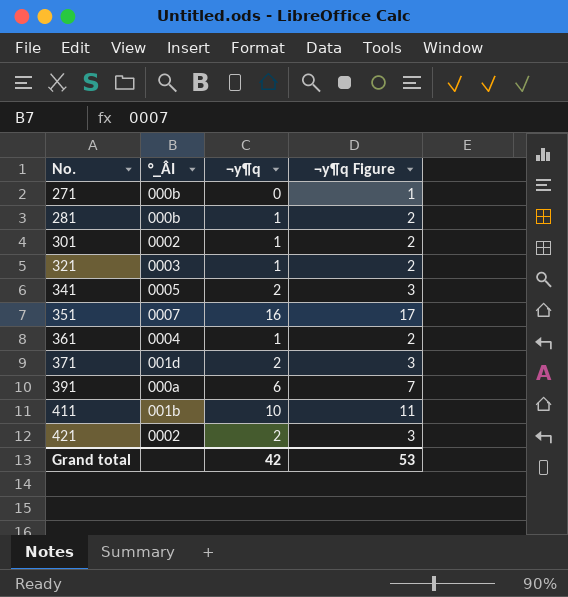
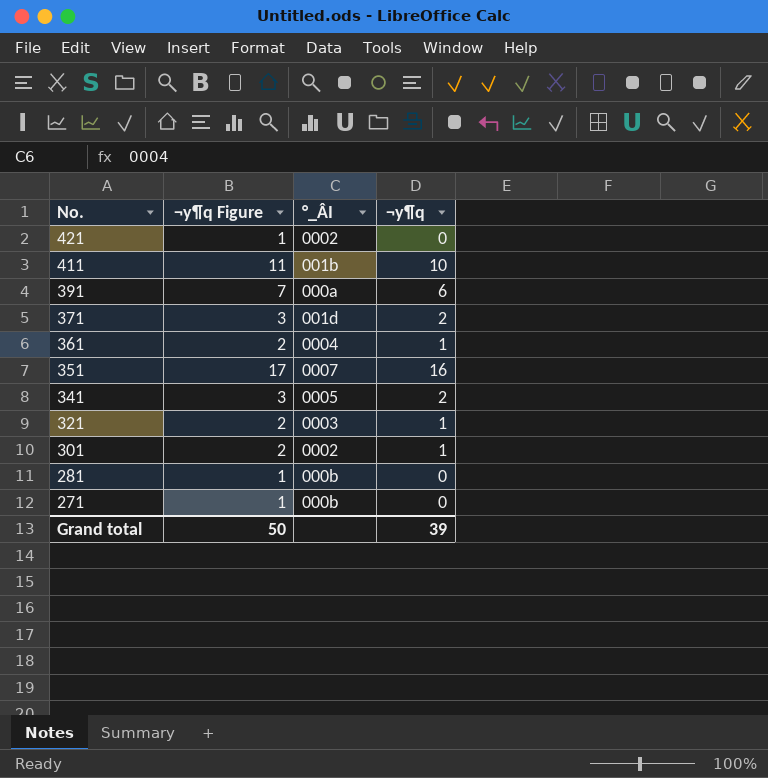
row order: No. ascending -> No. descending
column ¬y¶q Figure | position: 4 -> 2
421 | ¬y¶q Figure: 3 -> 1
421 | ¬y¶q: 2 -> 0
281 | ¬y¶q Figure: 2 -> 1
281 | ¬y¶q: 1 -> 0
Grand total | ¬y¶q Figure: 53 -> 50
Grand total | ¬y¶q: 42 -> 39

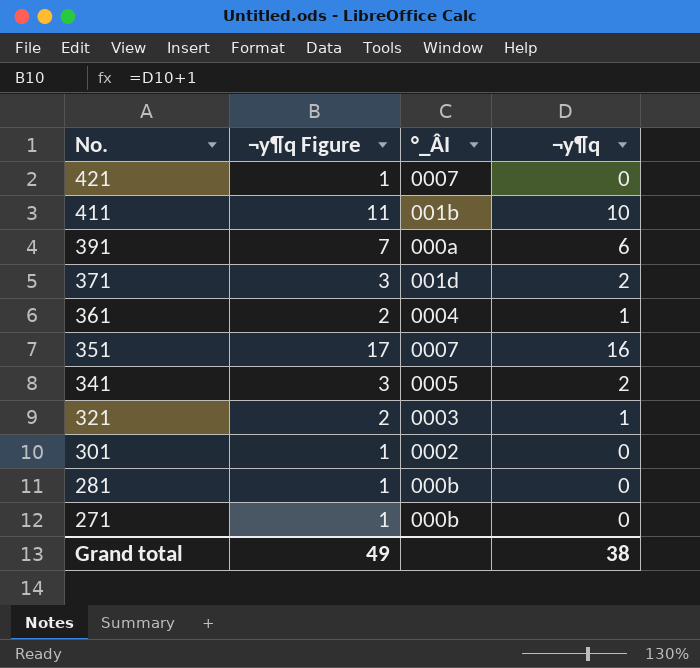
421 | °_ÂI: 0002 -> 0007
301 | ¬y¶q Figure: 2 -> 1
301 | ¬y¶q: 1 -> 0
Grand total | ¬y¶q Figure: 50 -> 49
Grand total | ¬y¶q: 39 -> 38

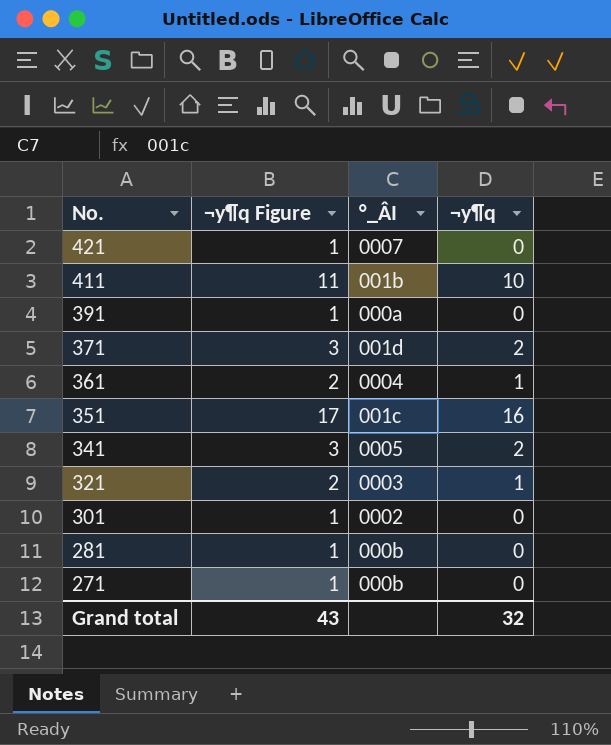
391 | ¬y¶q Figure: 7 -> 1
391 | ¬y¶q: 6 -> 0
351 | °_ÂI: 0007 -> 001c
Grand total | ¬y¶q Figure: 49 -> 43
Grand total | ¬y¶q: 38 -> 32

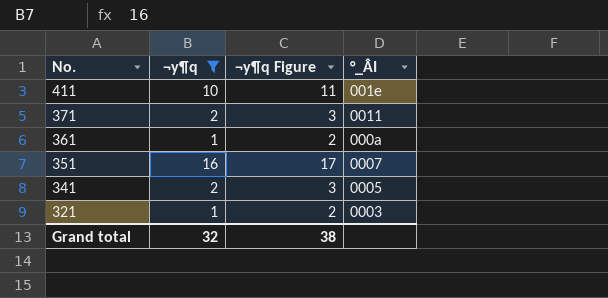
filter: none -> ¬y¶q != 0
column ¬y¶q | position: 4 -> 2
411 | °_ÂI: 001b -> 001e
371 | °_ÂI: 001d -> 0011
361 | °_ÂI: 0004 -> 000a
351 | °_ÂI: 001c -> 0007
Grand total | ¬y¶q Figure: 43 -> 38

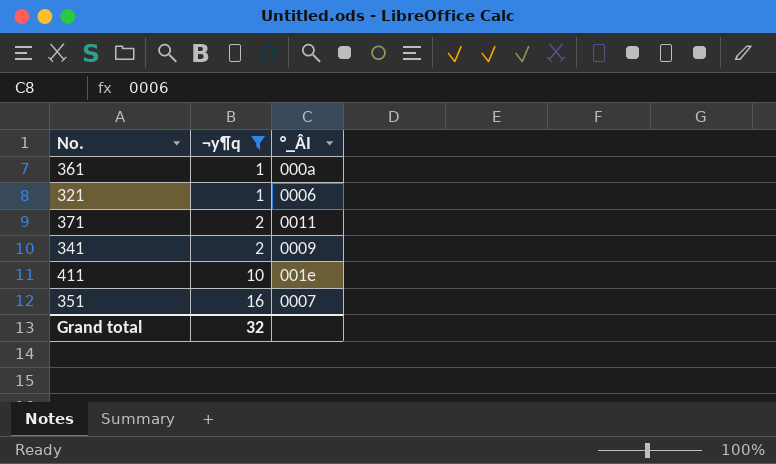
row order: No. descending -> ¬y¶q ascending
column ¬y¶q Figure | formula: [¬y¶q] + 1 -> none
321 | °_ÂI: 0003 -> 0006
341 | °_ÂI: 0005 -> 0009

